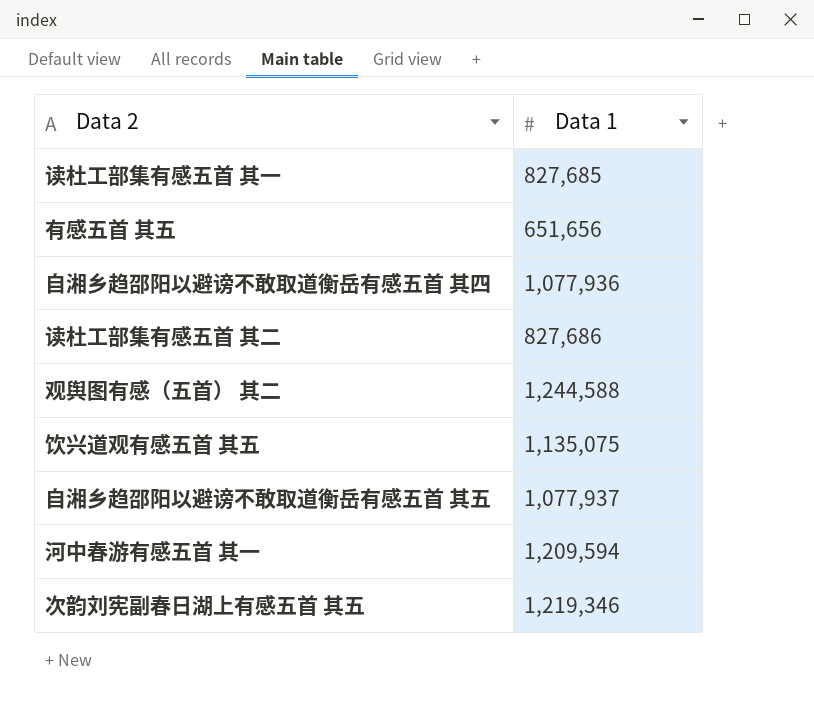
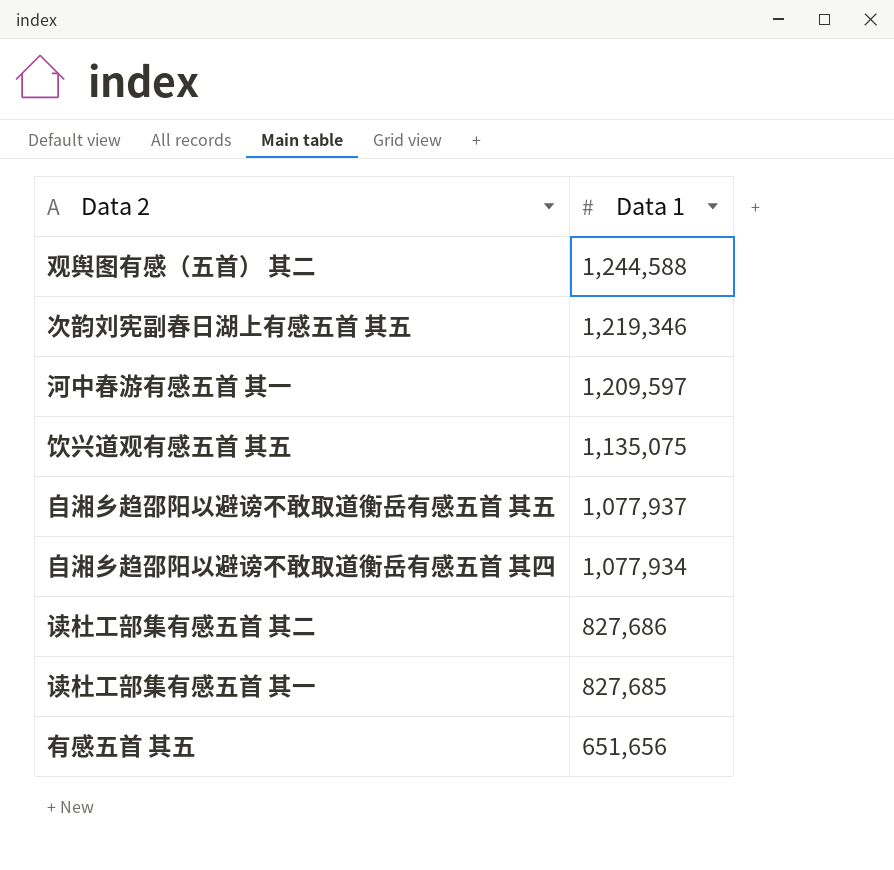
row order: none -> Data 1 descending
河中春游有感五首 其一 | Data 1: 1,209,594 -> 1,209,597
自湘乡趋邵阳以避谤不敢取道衡岳有感五首 其四 | Data 1: 1,077,936 -> 1,077,934

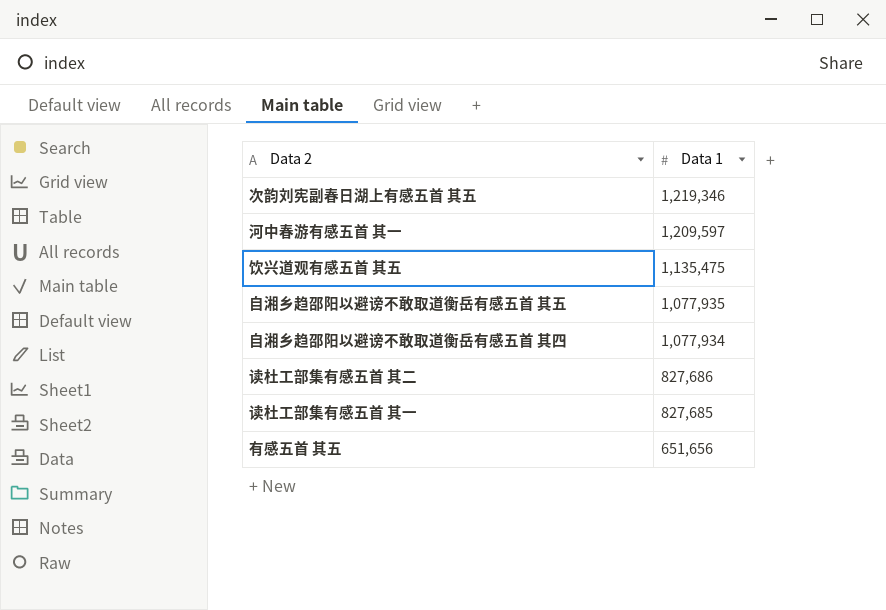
row 观舆图有感（五首） 其二: 1,244,588 -> none
饮兴道观有感五首 其五 | Data 1: 1,135,075 -> 1,135,475
自湘乡趋邵阳以避谤不敢取道衡岳有感五首 其五 | Data 1: 1,077,937 -> 1,077,935

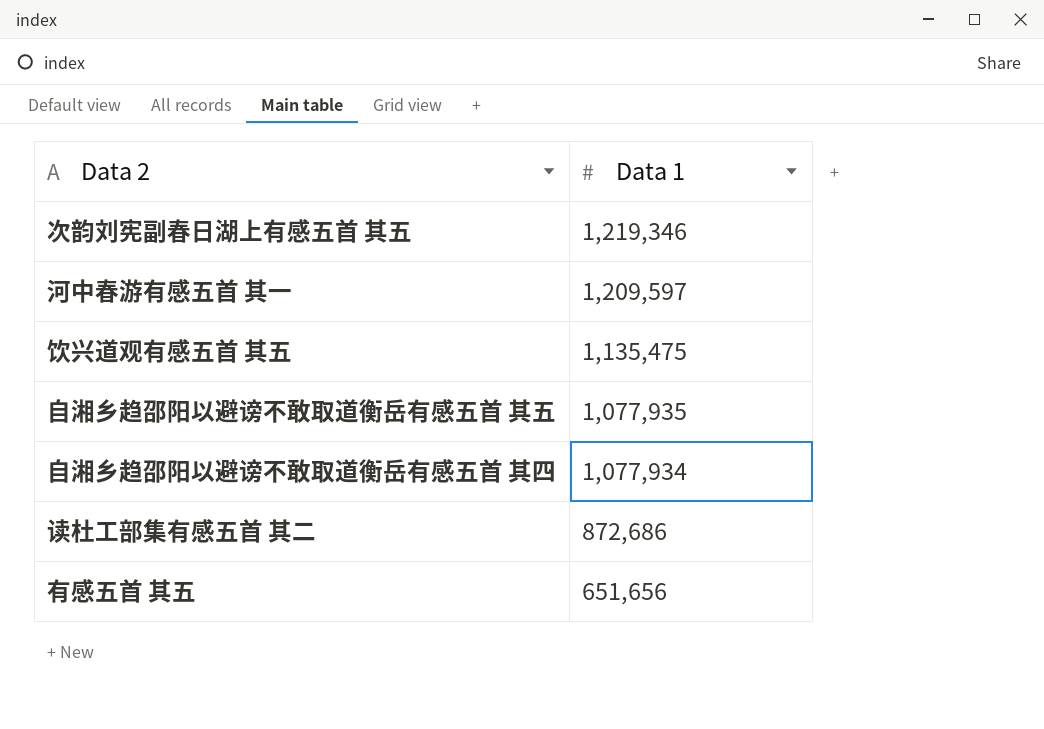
row 读杜工部集有感五首 其一: 827,685 -> none
读杜工部集有感五首 其二 | Data 1: 827,686 -> 872,686

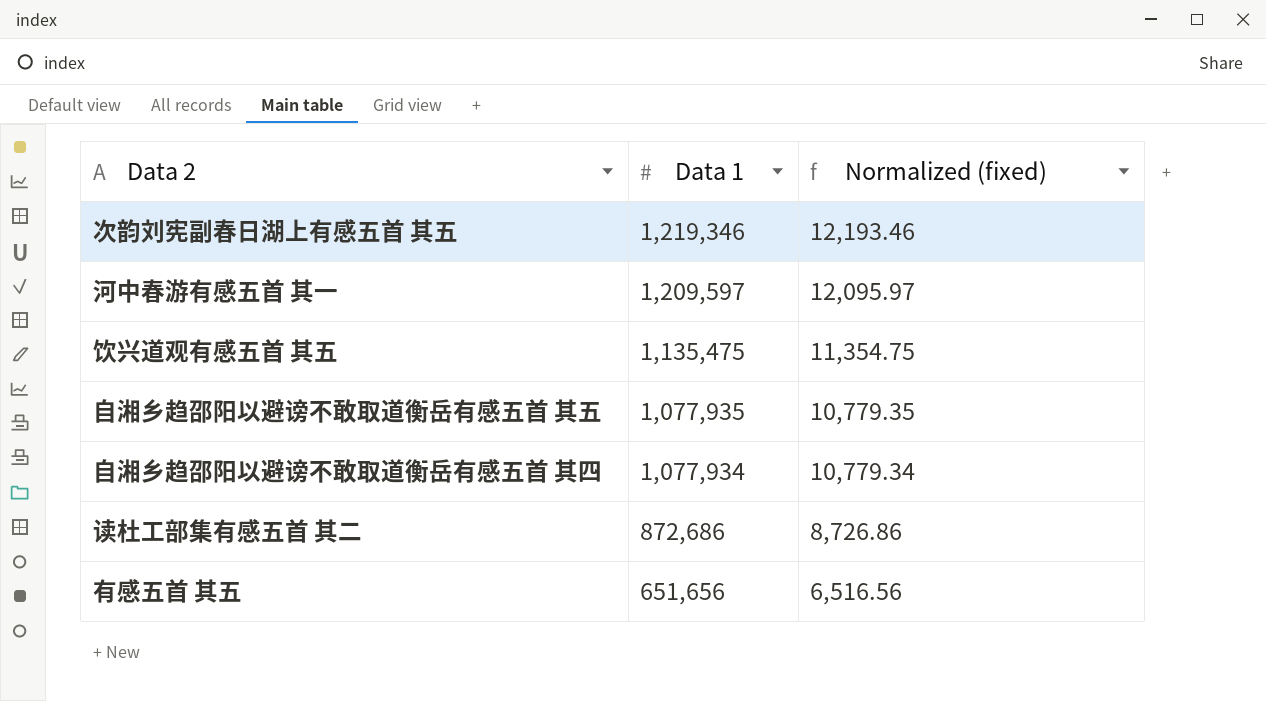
column Normalized (fixed) | formula: none -> [Data 1] * 0.01

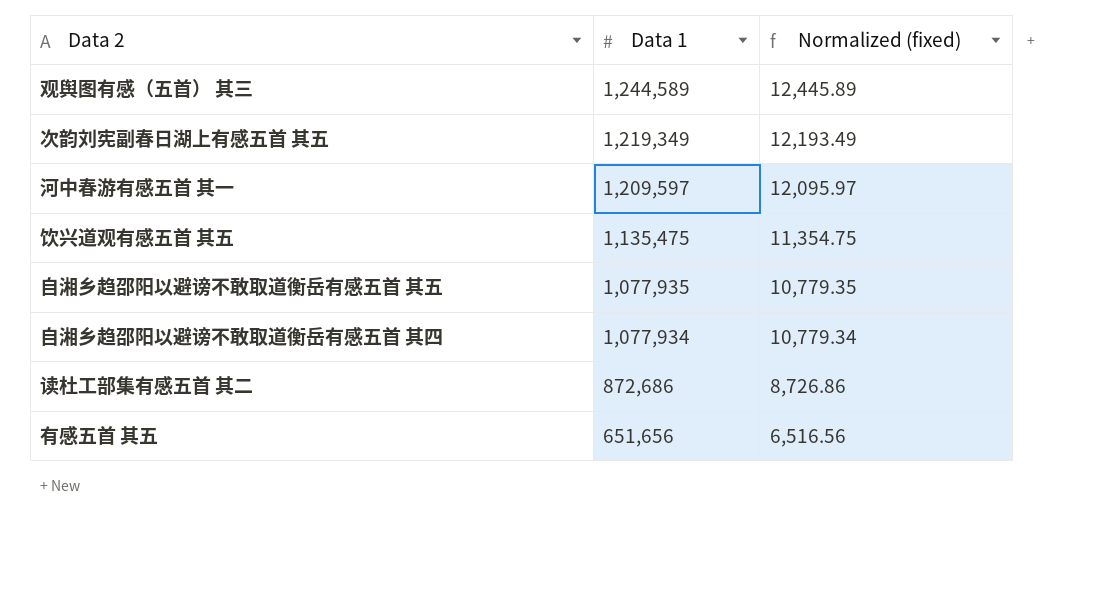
row 观舆图有感（五首） 其三: none -> 1,244,589 | 12,445.89
次韵刘宪副春日湖上有感五首 其五 | Data 1: 1,219,346 -> 1,219,349
次韵刘宪副春日湖上有感五首 其五 | Normalized (fixed): 12,193.46 -> 12,193.49

